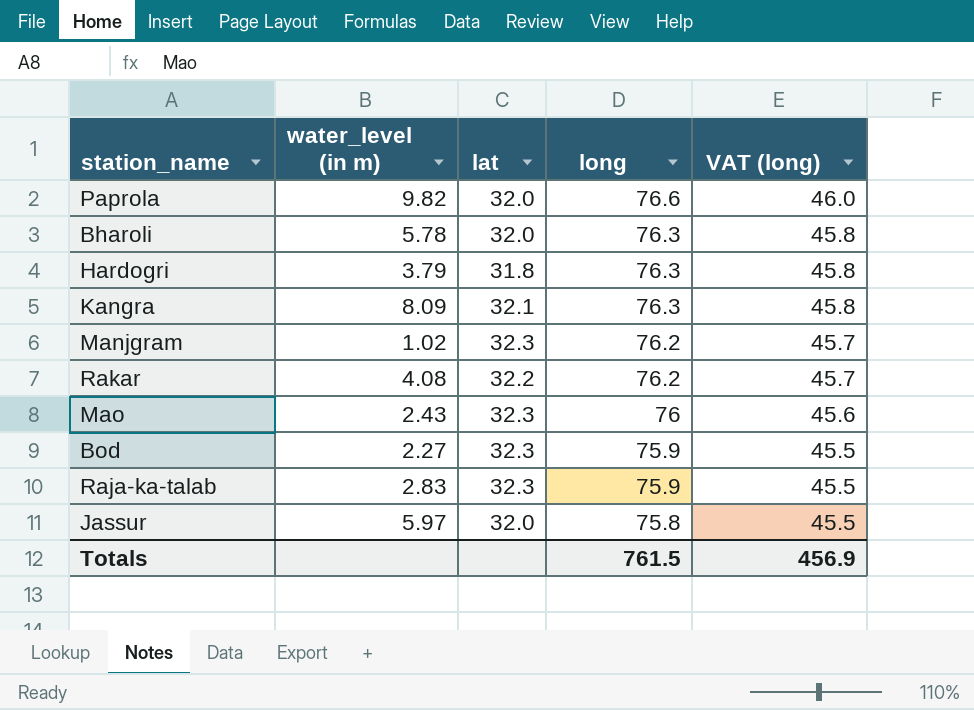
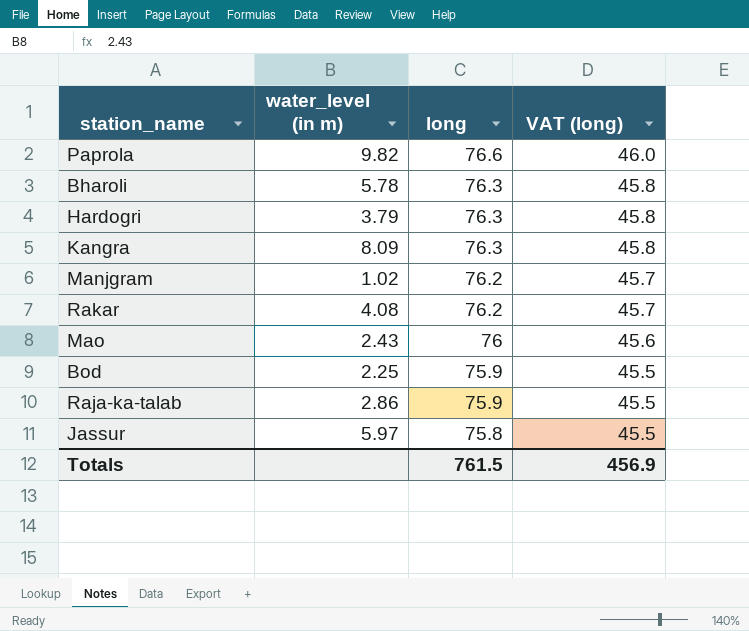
column lat | position: 3 -> none
Bod | water_level (in m): 2.27 -> 2.25
Raja-ka-talab | water_level (in m): 2.83 -> 2.86

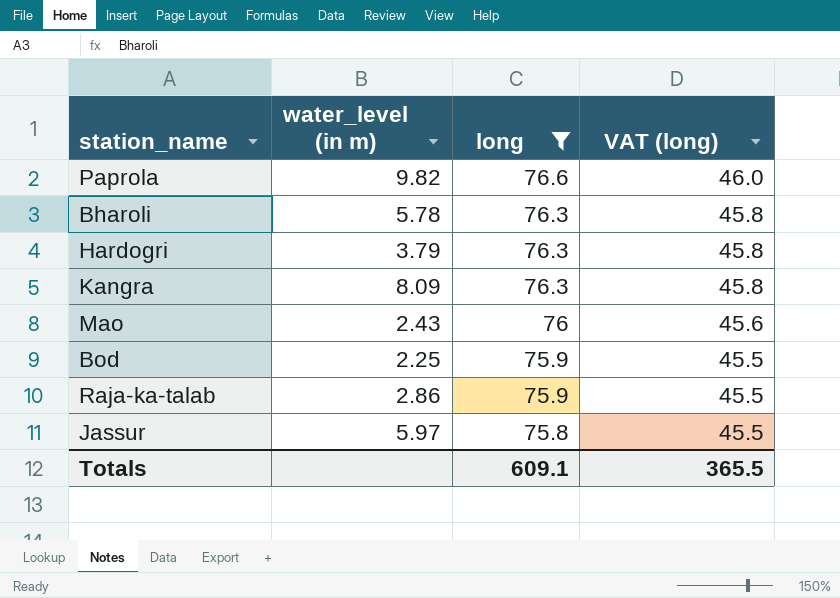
filter: none -> long != 76.2
Totals | long: 761.5 -> 609.1
Totals | VAT (long): 456.9 -> 365.5

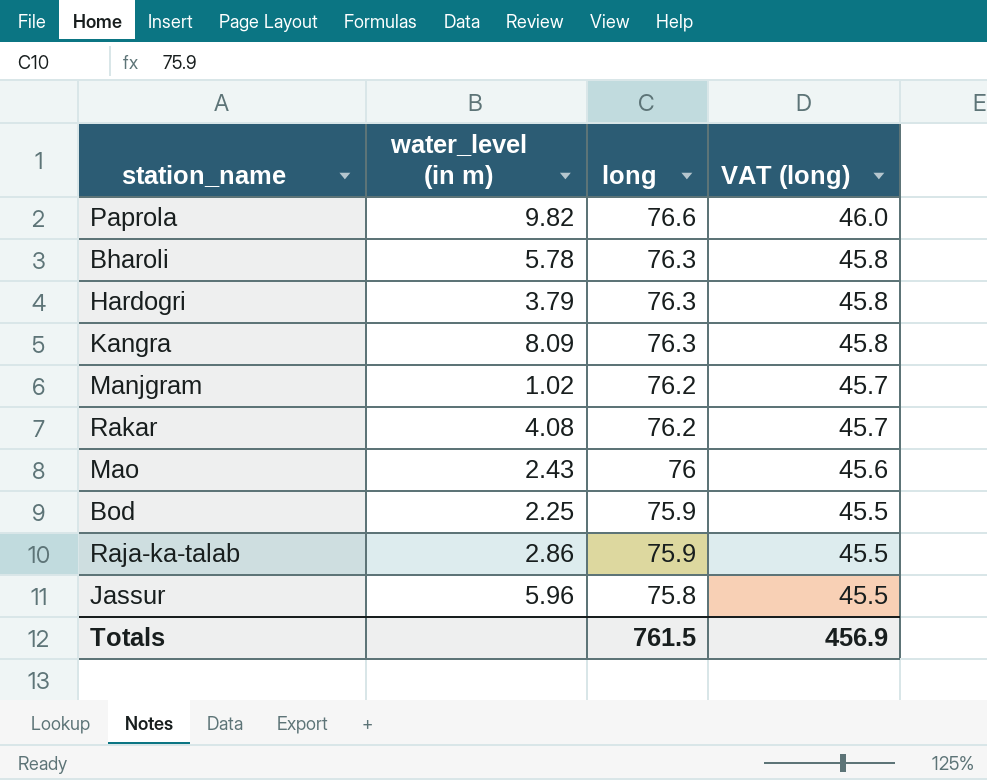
filter: long != 76.2 -> none
Jassur | water_level (in m): 5.97 -> 5.96
Totals | long: 609.1 -> 761.5
Totals | VAT (long): 365.5 -> 456.9

